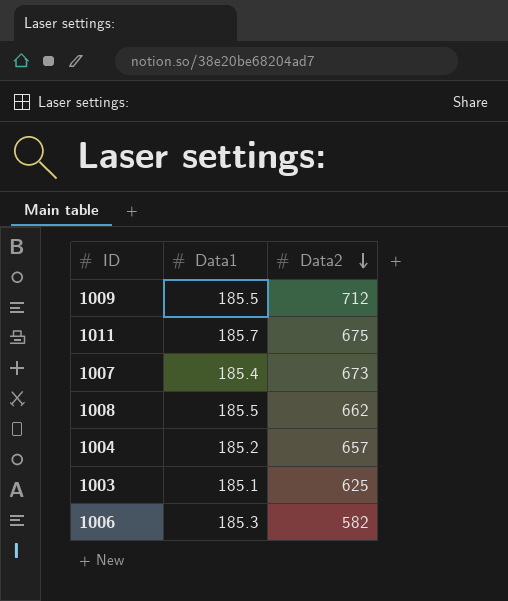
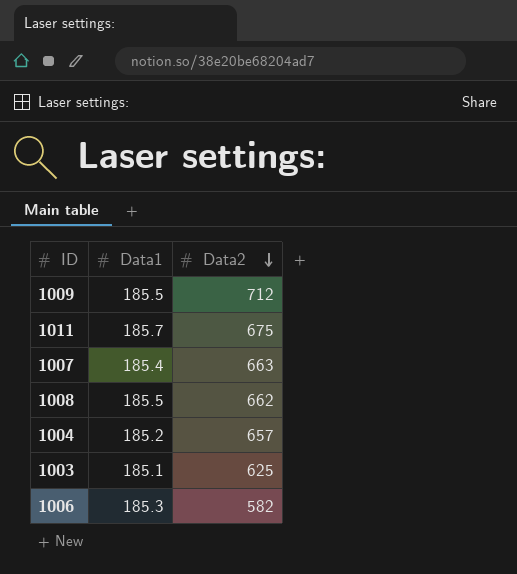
1007 | Data2: 673 -> 663

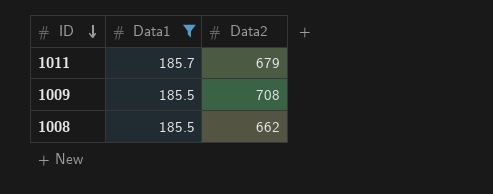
filter: none -> Data1 >= 185.5
row order: Data2 descending -> ID descending
1011 | Data2: 675 -> 679
1009 | Data2: 712 -> 708

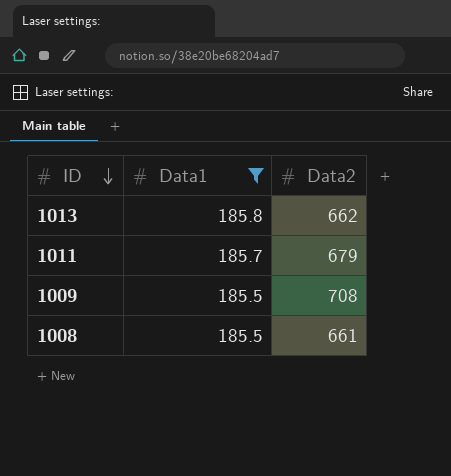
row 1013: none -> 185.8 | 662
1008 | Data2: 662 -> 661

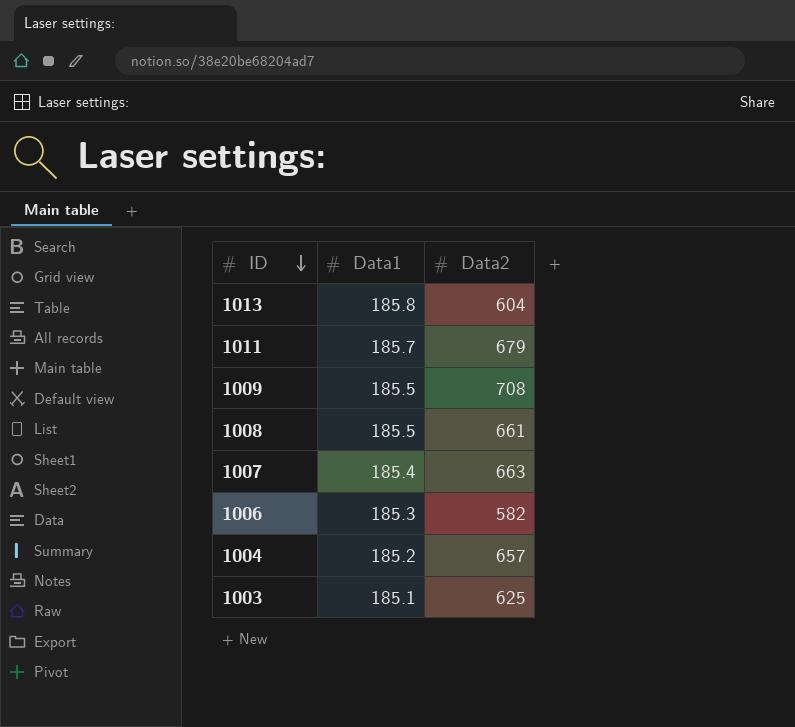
filter: Data1 >= 185.5 -> none
1013 | Data2: 662 -> 604

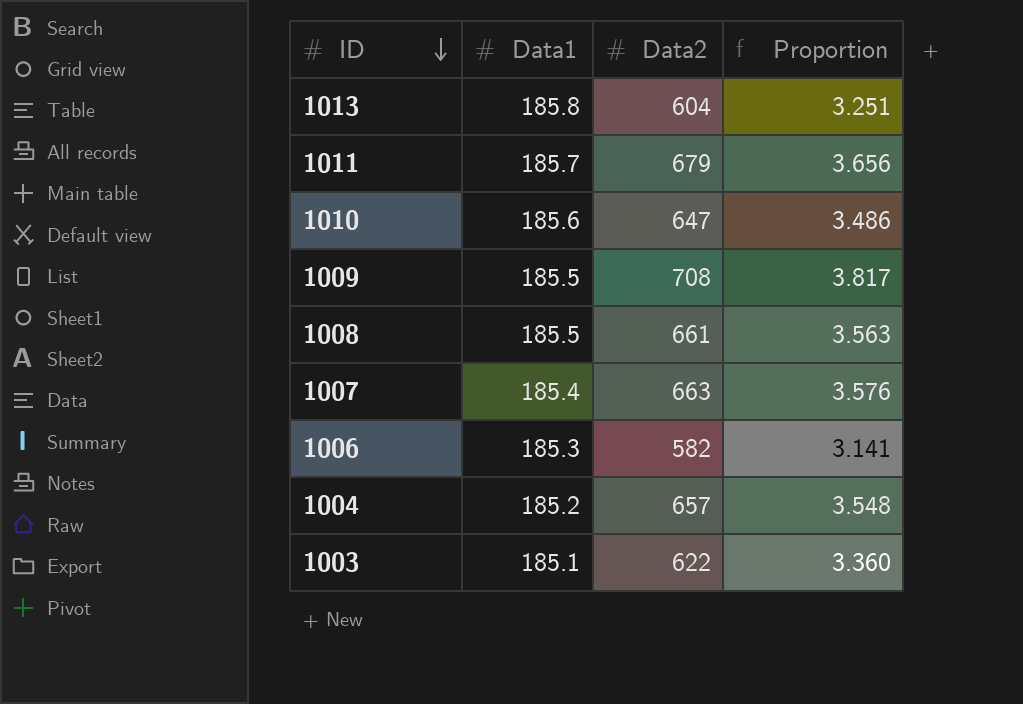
column Proportion | formula: none -> [Data2] / [Data1]
row 1010: none -> 185.6 | 647 | 3.486
1003 | Data2: 625 -> 622

